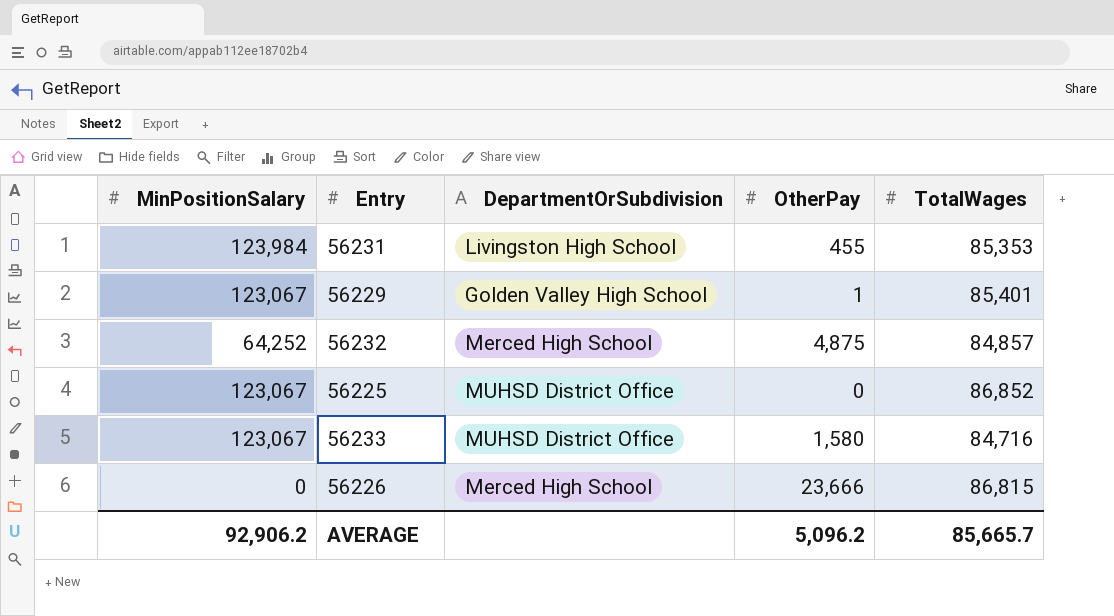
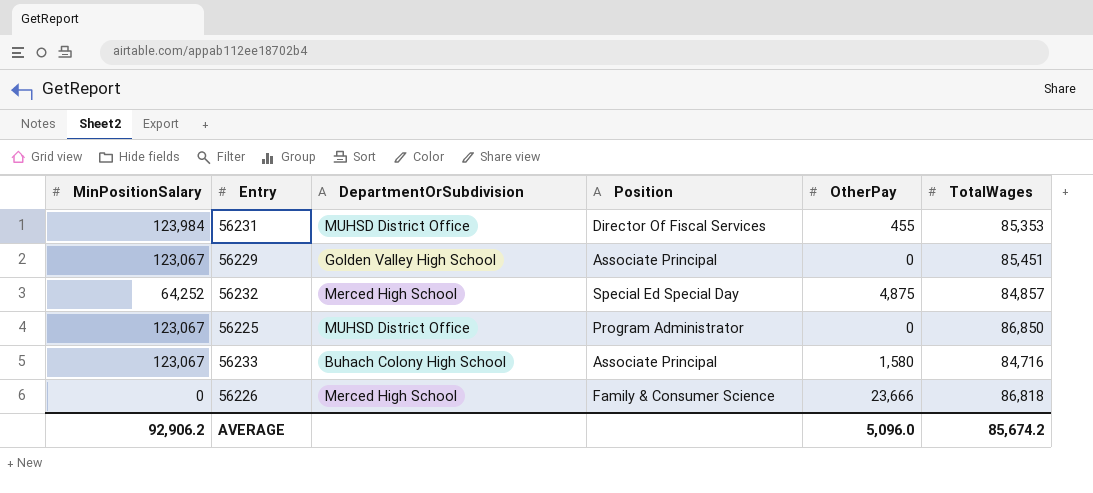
column Position | position: none -> 4
56231 | DepartmentOrSubdivision: Livingston High School -> MUHSD District Office
56229 | OtherPay: 1 -> 0
56229 | TotalWages: 85,401 -> 85,451
56225 | TotalWages: 86,852 -> 86,850
56233 | DepartmentOrSubdivision: MUHSD District Office -> Buhach Colony High School
56226 | TotalWages: 86,815 -> 86,818
AVERAGE | OtherPay: 5,096.2 -> 5,096.0
AVERAGE | TotalWages: 85,665.7 -> 85,674.2

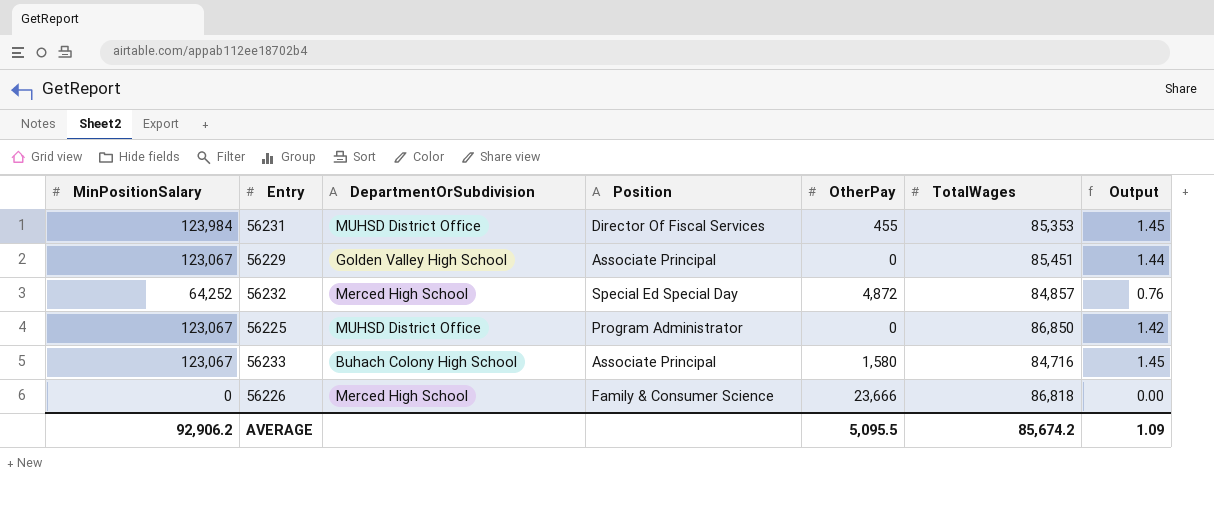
column Output | formula: none -> [MinPositionSalary] / [TotalWages]
56232 | OtherPay: 4,875 -> 4,872
AVERAGE | OtherPay: 5,096.0 -> 5,095.5

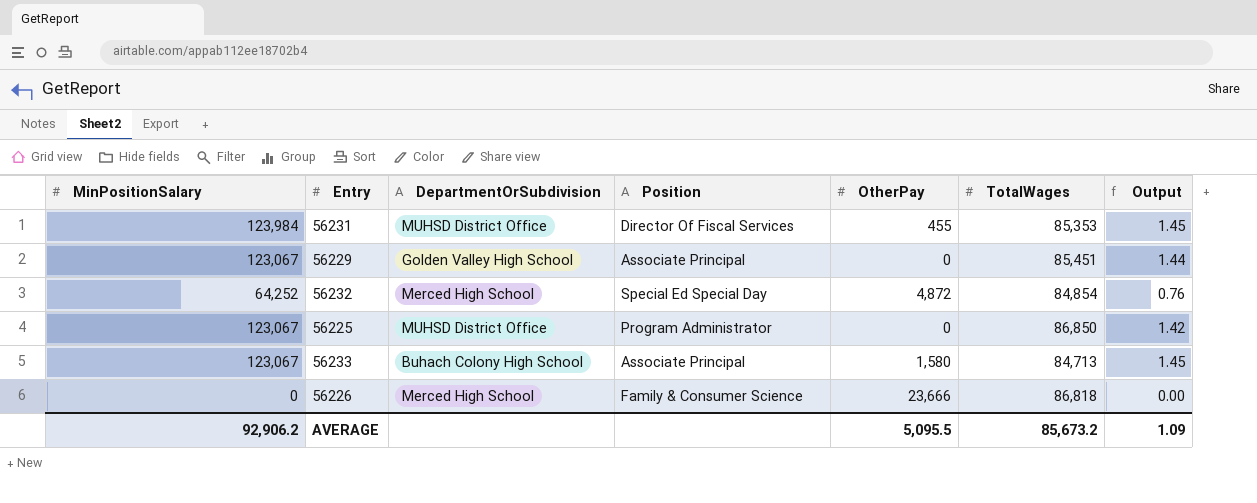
56232 | TotalWages: 84,857 -> 84,854
56233 | TotalWages: 84,716 -> 84,713
AVERAGE | TotalWages: 85,674.2 -> 85,673.2

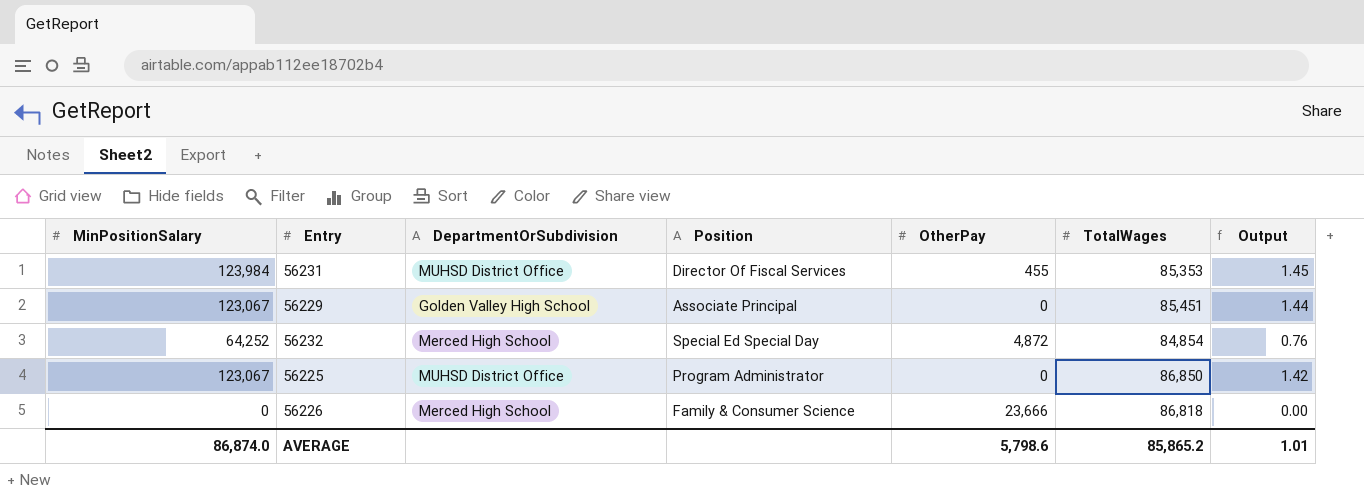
row 56233: 123,067 | Buhach Colony High School | Associate Principal | 1,580 | 84,713 | 1.45 -> none
AVERAGE | MinPositionSalary: 92,906.2 -> 86,874.0
AVERAGE | OtherPay: 5,095.5 -> 5,798.6
AVERAGE | TotalWages: 85,673.2 -> 85,865.2
AVERAGE | Output: 1.09 -> 1.01

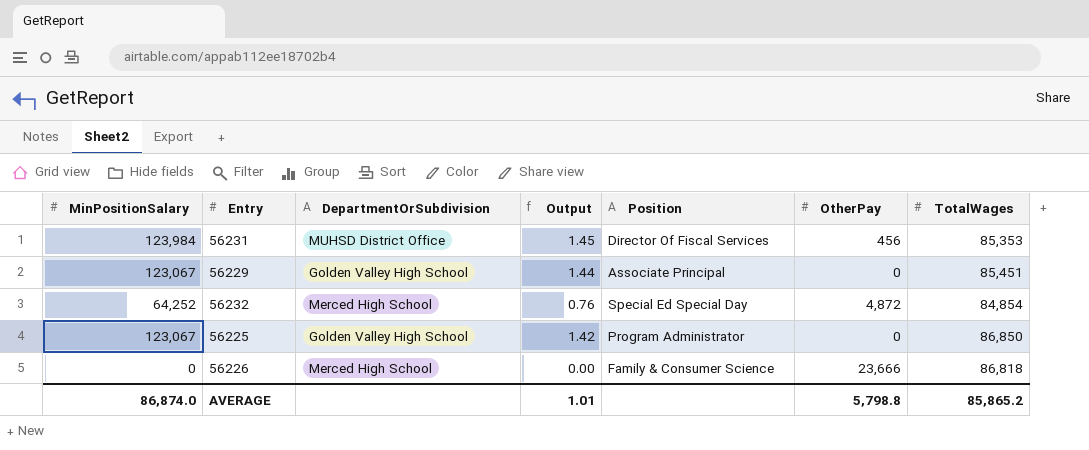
column Output | position: 7 -> 4
56231 | OtherPay: 455 -> 456
56225 | DepartmentOrSubdivision: MUHSD District Office -> Golden Valley High School
AVERAGE | OtherPay: 5,798.6 -> 5,798.8

